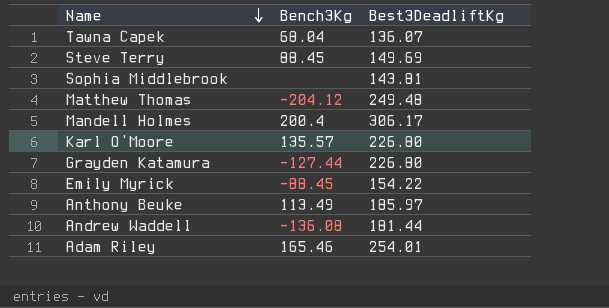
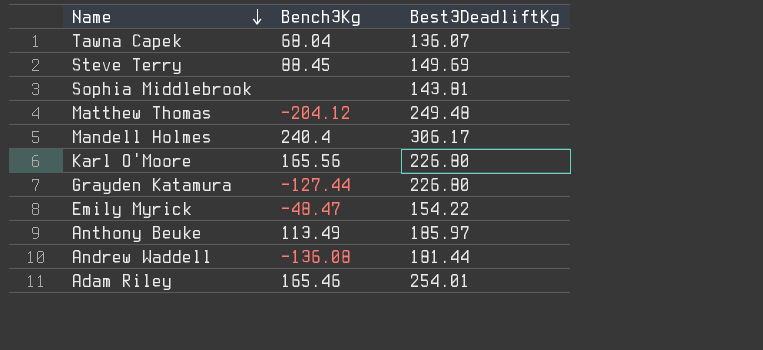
Mandell Holmes | Bench3Kg: 200.4 -> 240.4
Karl O'Moore | Bench3Kg: 135.57 -> 165.56
Emily Myrick | Bench3Kg: -88.45 -> -48.47

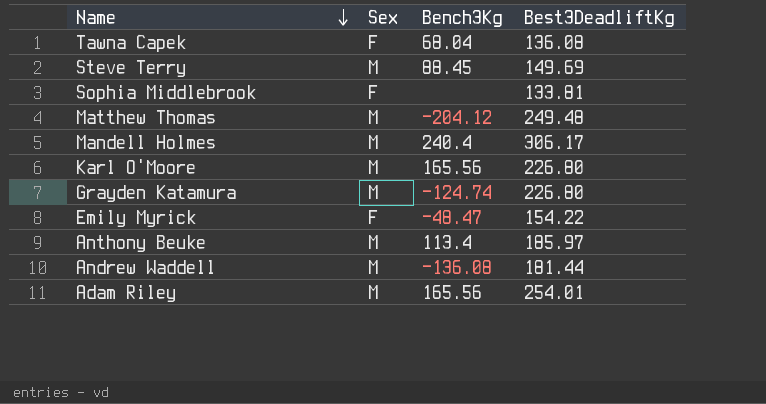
column Sex | position: none -> 2
Tawna Capek | Best3DeadliftKg: 136.07 -> 136.08
Sophia Middlebrook | Best3DeadliftKg: 143.81 -> 133.81
Grayden Katamura | Bench3Kg: -127.44 -> -124.74
Anthony Beuke | Bench3Kg: 113.49 -> 113.4
Adam Riley | Bench3Kg: 165.46 -> 165.56

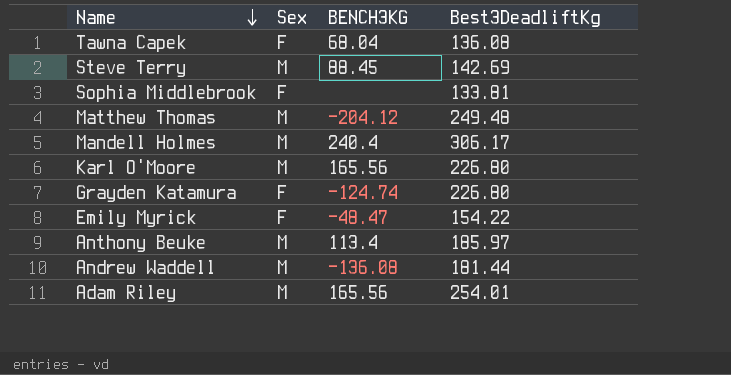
column name: Bench3Kg -> BENCH3KG
Steve Terry | Best3DeadliftKg: 149.69 -> 142.69
Grayden Katamura | Sex: M -> F

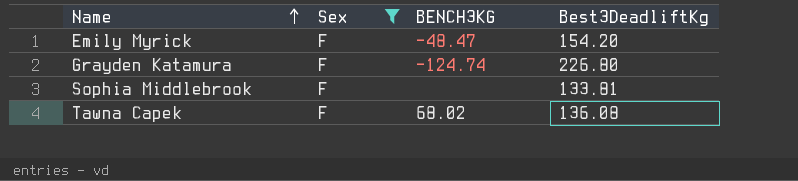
filter: none -> Sex = F
row order: Name descending -> Name ascending
Emily Myrick | Best3DeadliftKg: 154.22 -> 154.20
Tawna Capek | BENCH3KG: 68.04 -> 68.02

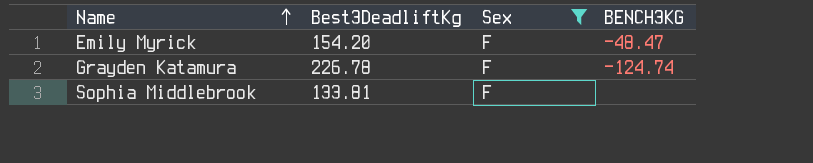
column Best3DeadliftKg | position: 4 -> 2
row Tawna Capek: F | 68.02 | 136.08 -> none
Grayden Katamura | Best3DeadliftKg: 226.80 -> 226.78

